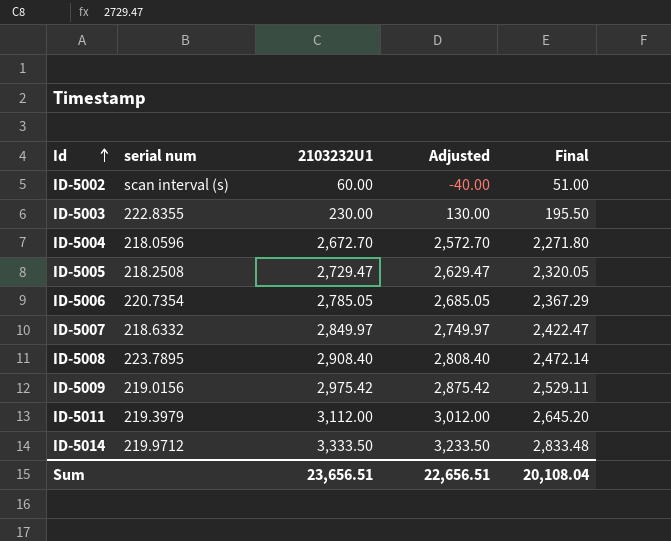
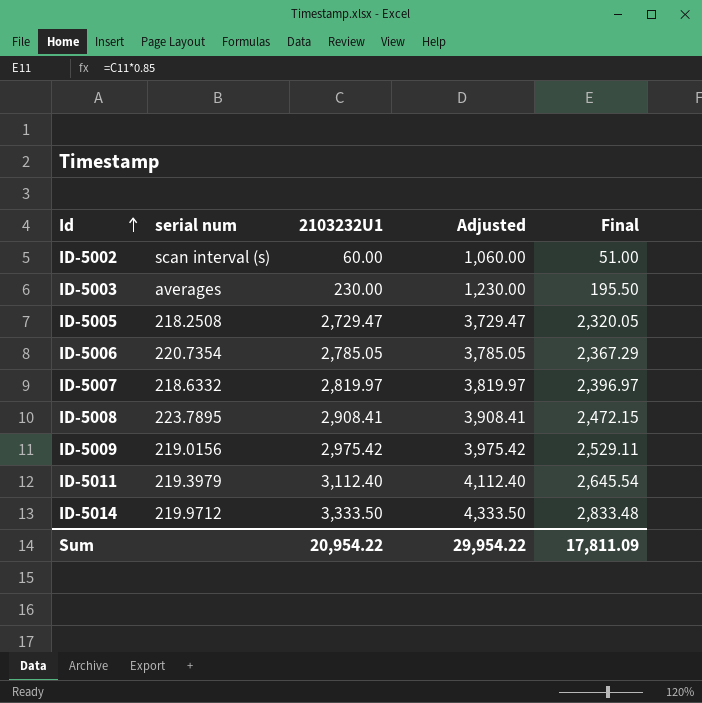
column Adjusted | formula: [2103232U1] - 100 -> [2103232U1] + 1000
row ID-5004: 218.0596 | 2,672.70 | 2,572.70 | 2,271.80 -> none
ID-5003 | serial num: 222.8355 -> averages
ID-5007 | 2103232U1: 2,849.97 -> 2,819.97
ID-5007 | Final: 2,422.47 -> 2,396.97
ID-5008 | 2103232U1: 2,908.40 -> 2,908.41
ID-5008 | Final: 2,472.14 -> 2,472.15
ID-5011 | 2103232U1: 3,112.00 -> 3,112.40
ID-5011 | Final: 2,645.20 -> 2,645.54
Sum | 2103232U1: 23,656.51 -> 20,954.22
Sum | Adjusted: 22,656.51 -> 29,954.22
Sum | Final: 20,108.04 -> 17,811.09

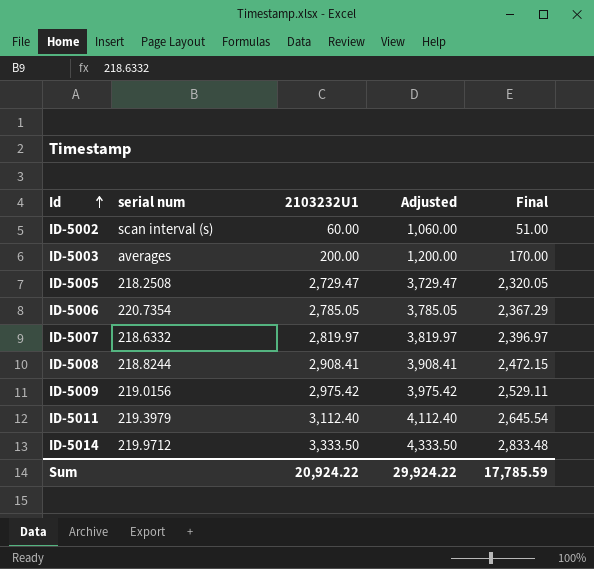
ID-5003 | 2103232U1: 230.00 -> 200.00
ID-5003 | Adjusted: 1,230.00 -> 1,200.00
ID-5003 | Final: 195.50 -> 170.00
ID-5008 | serial num: 223.7895 -> 218.8244
Sum | 2103232U1: 20,954.22 -> 20,924.22
Sum | Adjusted: 29,954.22 -> 29,924.22
Sum | Final: 17,811.09 -> 17,785.59

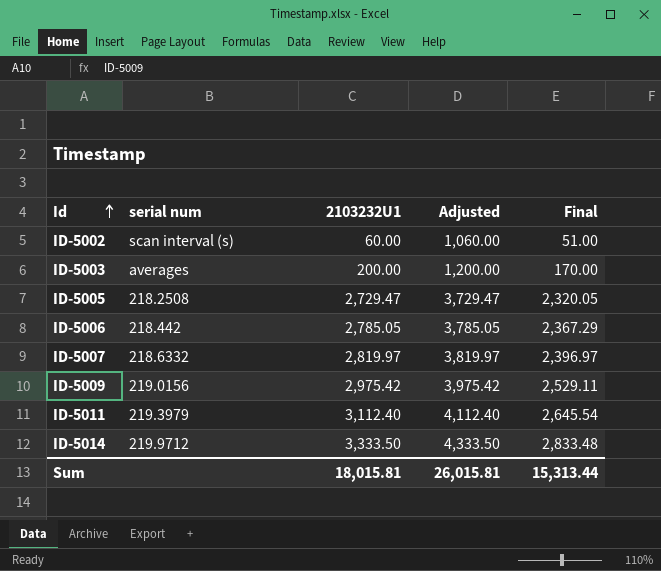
row ID-5008: 218.8244 | 2,908.41 | 3,908.41 | 2,472.15 -> none
ID-5006 | serial num: 220.7354 -> 218.442
Sum | 2103232U1: 20,924.22 -> 18,015.81
Sum | Adjusted: 29,924.22 -> 26,015.81
Sum | Final: 17,785.59 -> 15,313.44

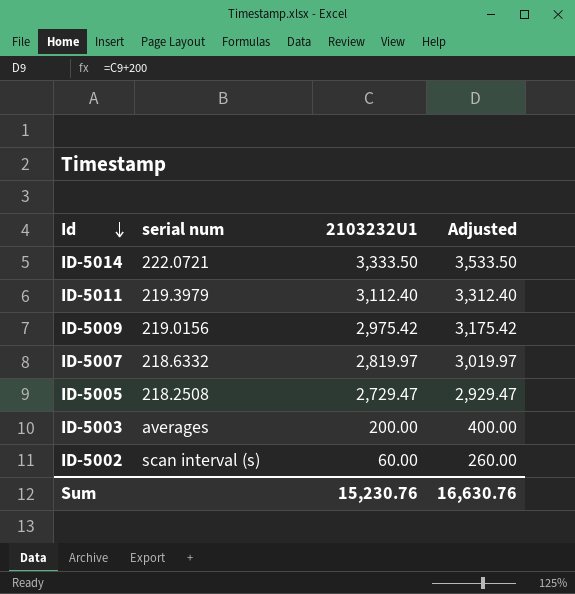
row order: Id ascending -> Id descending
column Final | formula: [2103232U1] * 0.85 -> none
column Adjusted | formula: [2103232U1] + 1000 -> [2103232U1] + 200
row ID-5006: 218.442 | 2,785.05 | 3,785.05 | 2,367.29 -> none
ID-5014 | serial num: 219.9712 -> 222.0721
Sum | 2103232U1: 18,015.81 -> 15,230.76
Sum | Adjusted: 26,015.81 -> 16,630.76

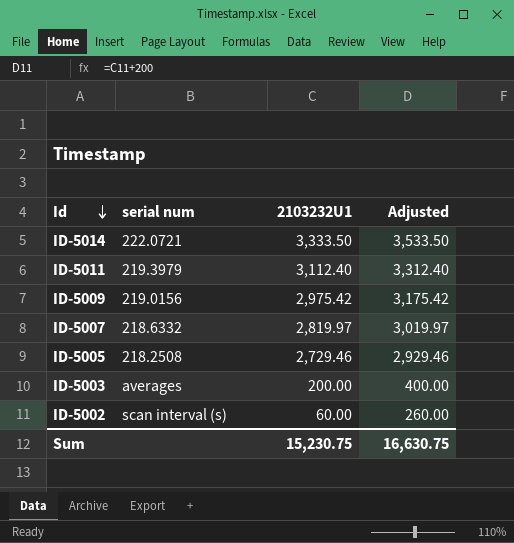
ID-5005 | 2103232U1: 2,729.47 -> 2,729.46
ID-5005 | Adjusted: 2,929.47 -> 2,929.46
Sum | 2103232U1: 15,230.76 -> 15,230.75
Sum | Adjusted: 16,630.76 -> 16,630.75

